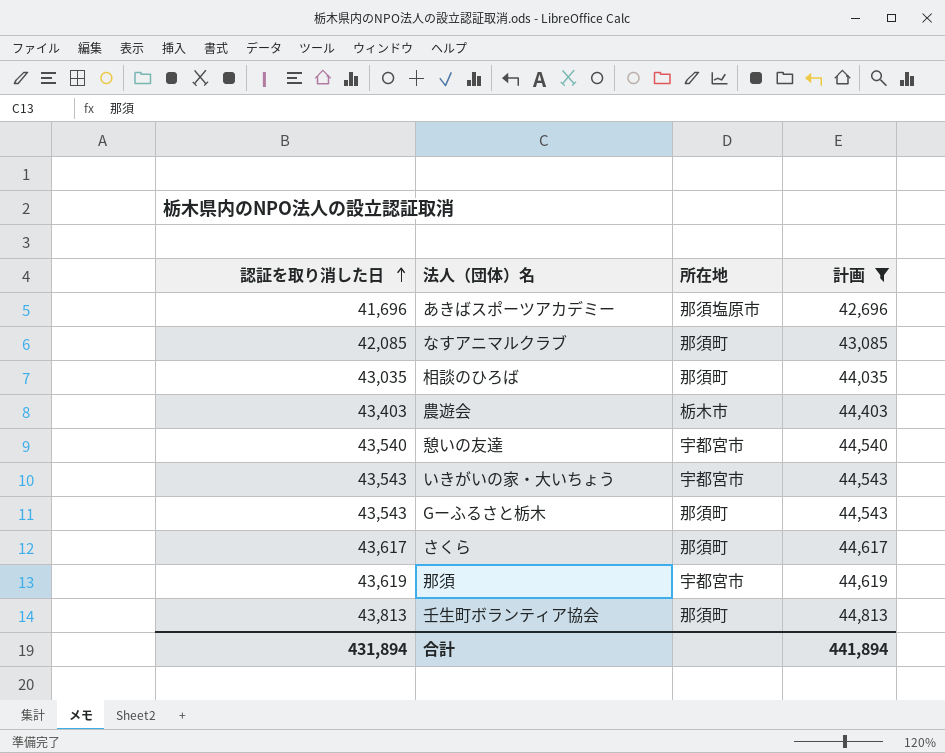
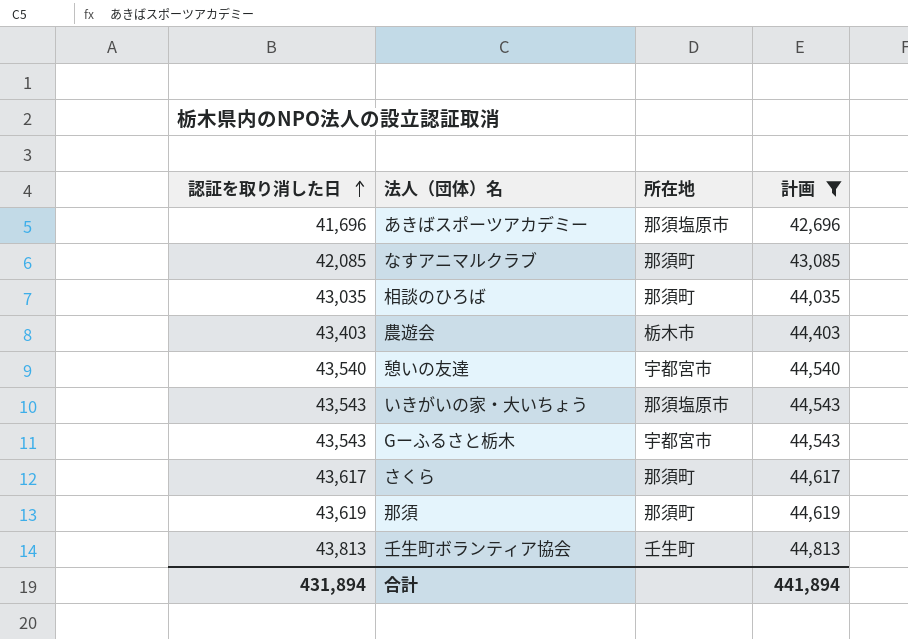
いきがいの家・大いちょう | 所在地: 宇都宮市 -> 那須塩原市
Gーふるさと栃木 | 所在地: 那須町 -> 宇都宮市
那須 | 所在地: 宇都宮市 -> 那須町
壬生町ボランティア協会 | 所在地: 那須町 -> 壬生町

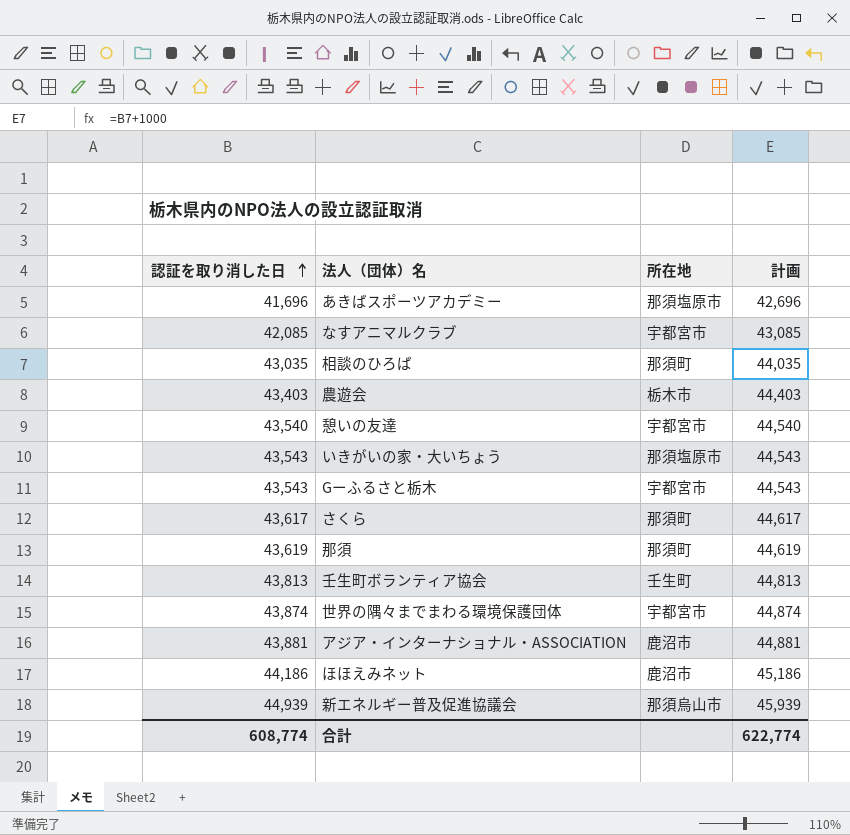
filter: 計画 <= 44,813 -> none
なすアニマルクラブ | 所在地: 那須町 -> 宇都宮市
合計 | 認証を取り消した日: 431,894 -> 608,774
合計 | 計画: 441,894 -> 622,774

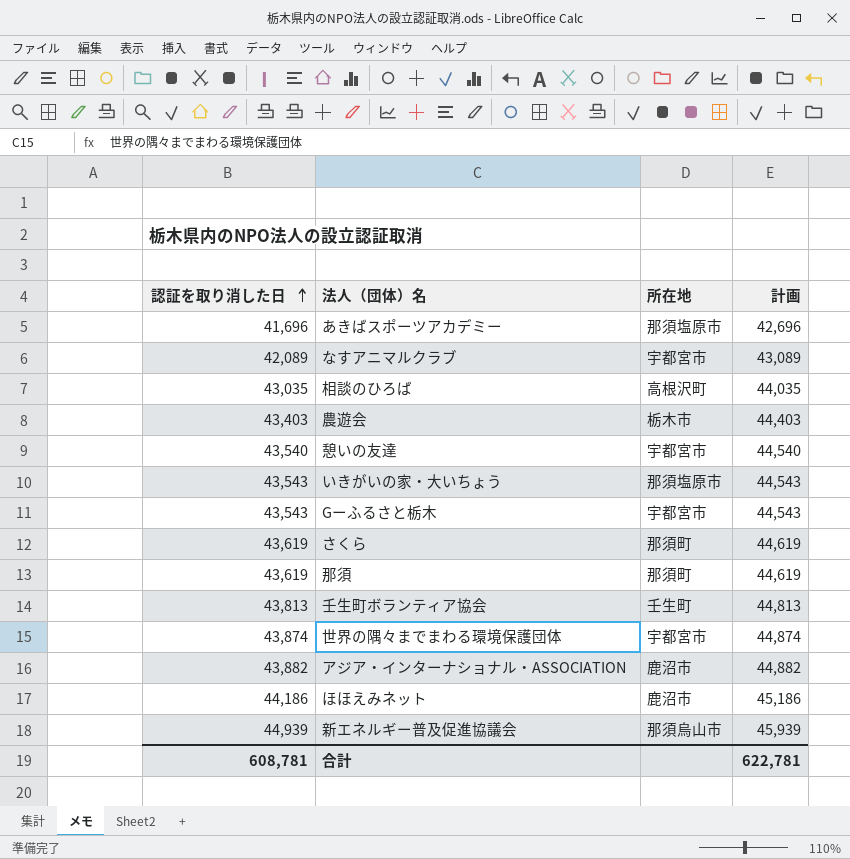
なすアニマルクラブ | 認証を取り消した日: 42,085 -> 42,089
なすアニマルクラブ | 計画: 43,085 -> 43,089
相談のひろば | 所在地: 那須町 -> 高根沢町
さくら | 認証を取り消した日: 43,617 -> 43,619
さくら | 計画: 44,617 -> 44,619
アジア・インターナショナル・ASSOCIATION | 認証を取り消した日: 43,881 -> 43,882
アジア・インターナショナル・ASSOCIATION | 計画: 44,881 -> 44,882
合計 | 認証を取り消した日: 608,774 -> 608,781
合計 | 計画: 622,774 -> 622,781

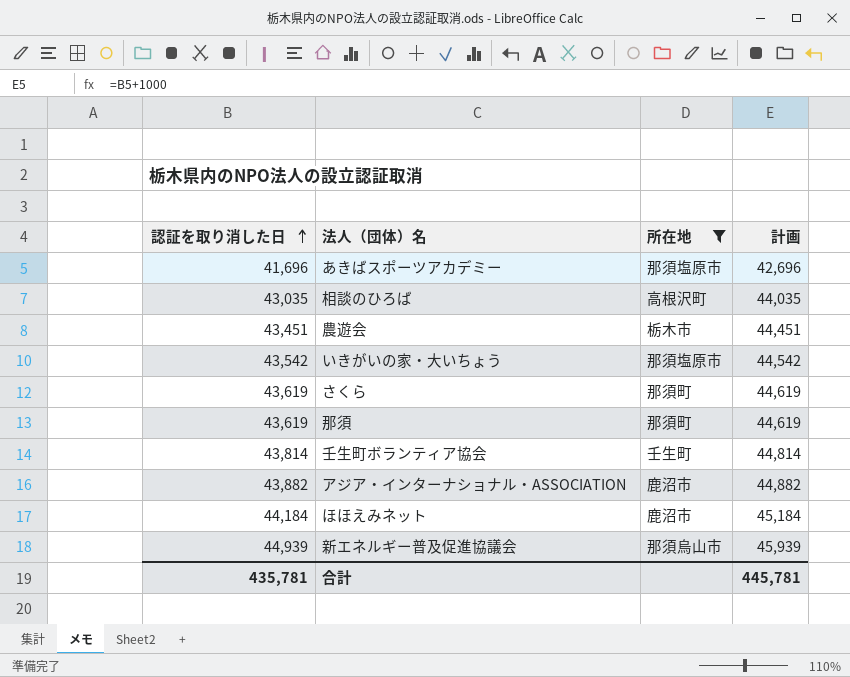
filter: none -> 所在地 != 宇都宮市
農遊会 | 認証を取り消した日: 43,403 -> 43,451
農遊会 | 計画: 44,403 -> 44,451
いきがいの家・大いちょう | 認証を取り消した日: 43,543 -> 43,542
いきがいの家・大いちょう | 計画: 44,543 -> 44,542
壬生町ボランティア協会 | 認証を取り消した日: 43,813 -> 43,814
壬生町ボランティア協会 | 計画: 44,813 -> 44,814
ほほえみネット | 認証を取り消した日: 44,186 -> 44,184
ほほえみネット | 計画: 45,186 -> 45,184
合計 | 認証を取り消した日: 608,781 -> 435,781
合計 | 計画: 622,781 -> 445,781

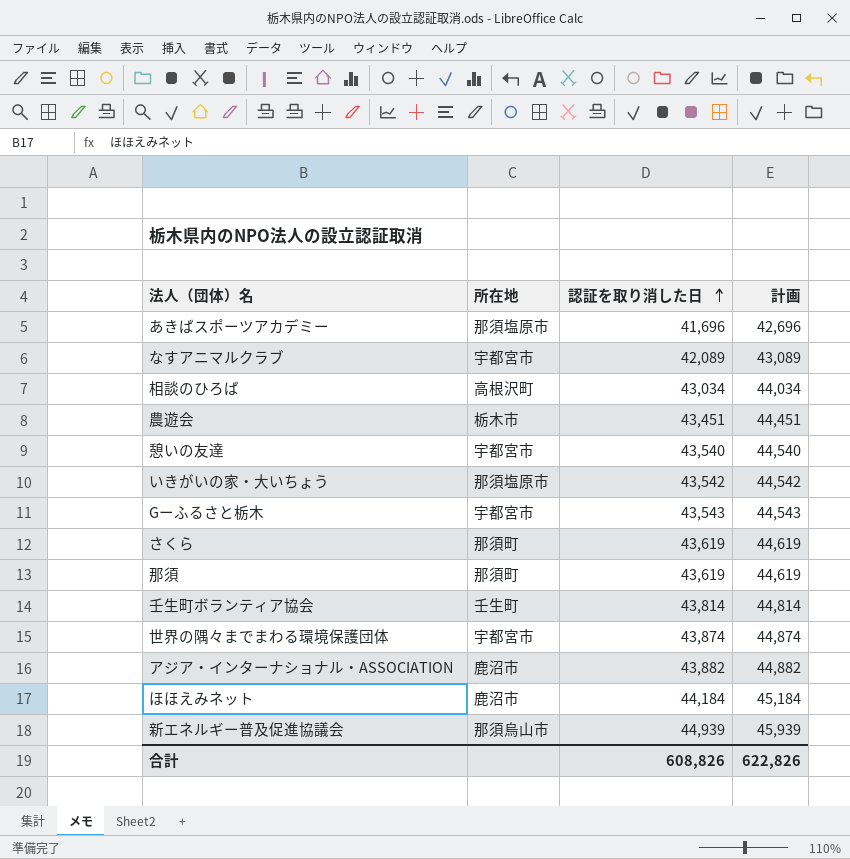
filter: 所在地 != 宇都宮市 -> none
column 認証を取り消した日 | position: 1 -> 3
相談のひろば | 認証を取り消した日: 43,035 -> 43,034
相談のひろば | 計画: 44,035 -> 44,034
合計 | 認証を取り消した日: 435,781 -> 608,826
合計 | 計画: 445,781 -> 622,826

